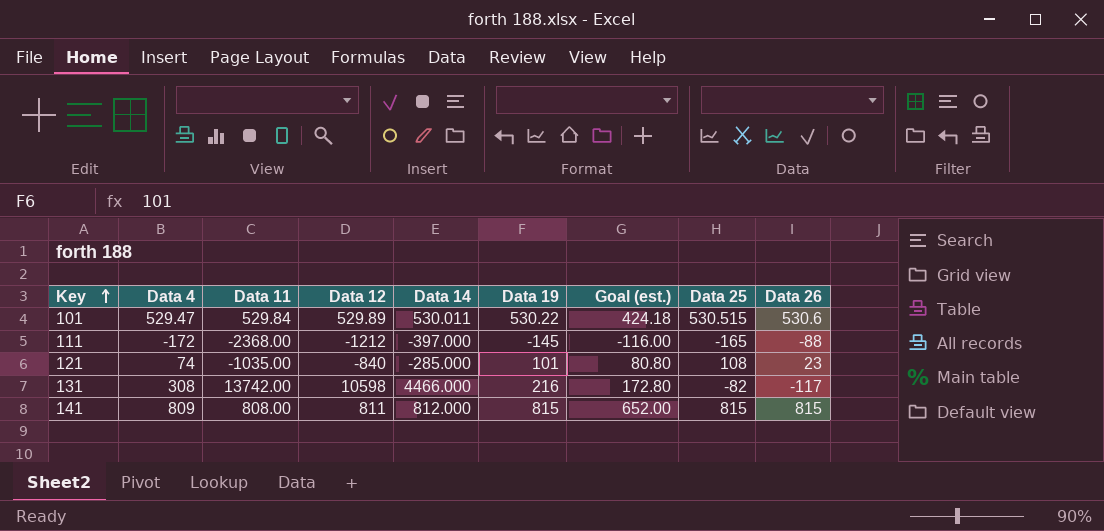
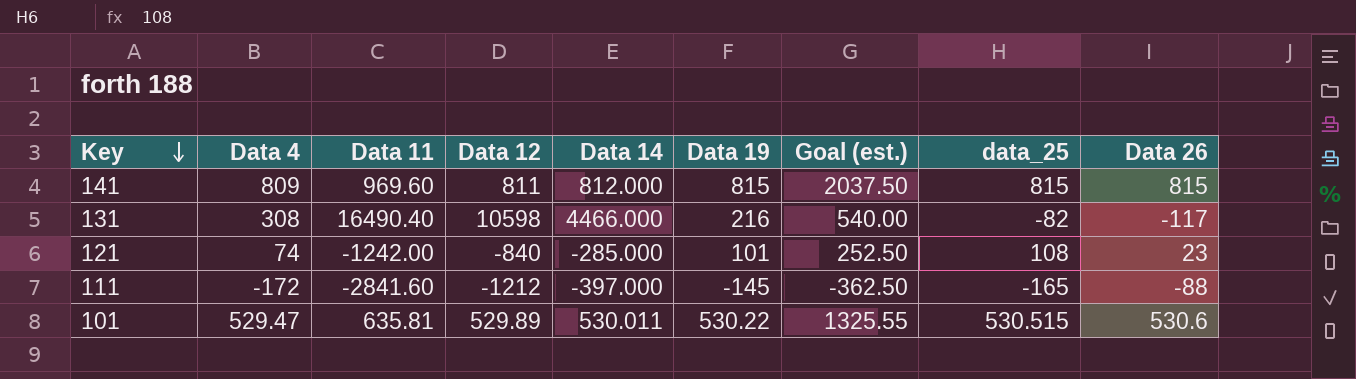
row order: Key ascending -> Key descending
column Goal (est.) | formula: [Data 19] * 0.8 -> [Data 19] * 2.5
column name: Data 25 -> data_25
141 | Data 11: 808.00 -> 969.60
131 | Data 11: 13742.00 -> 16490.40
121 | Data 11: -1035.00 -> -1242.00
111 | Data 11: -2368.00 -> -2841.60
101 | Data 11: 529.84 -> 635.81

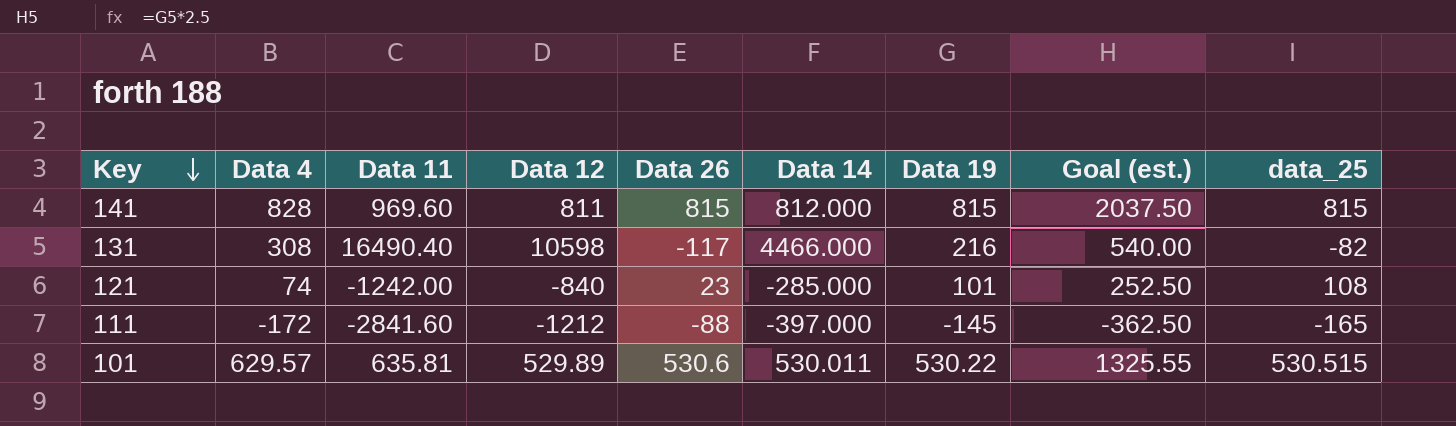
column Data 26 | position: 9 -> 5
141 | Data 4: 809 -> 828
101 | Data 4: 529.47 -> 629.57

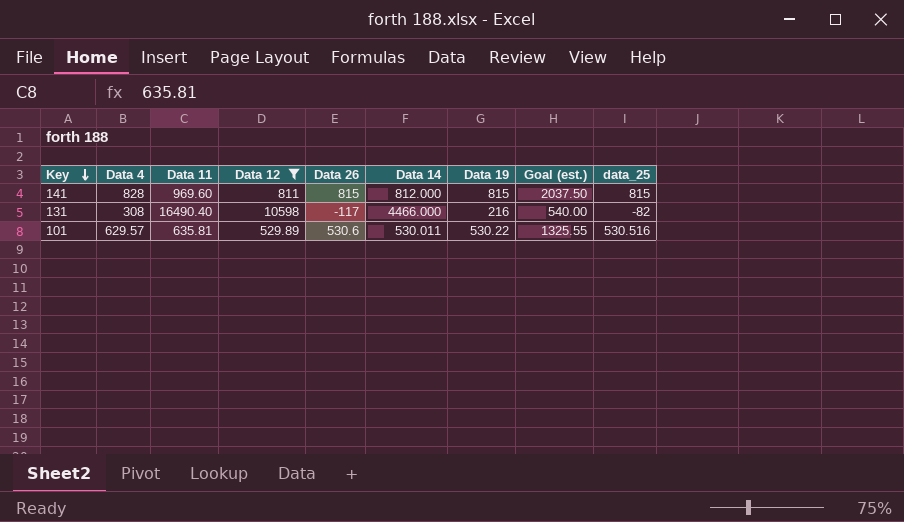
filter: none -> Data 12 >= 529.89
101 | data_25: 530.515 -> 530.516

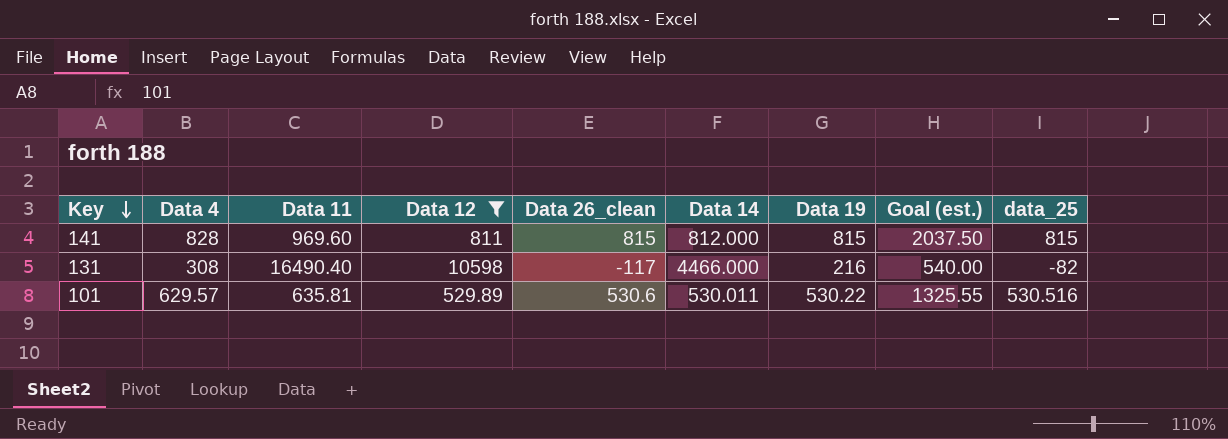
column name: Data 26 -> Data 26_clean

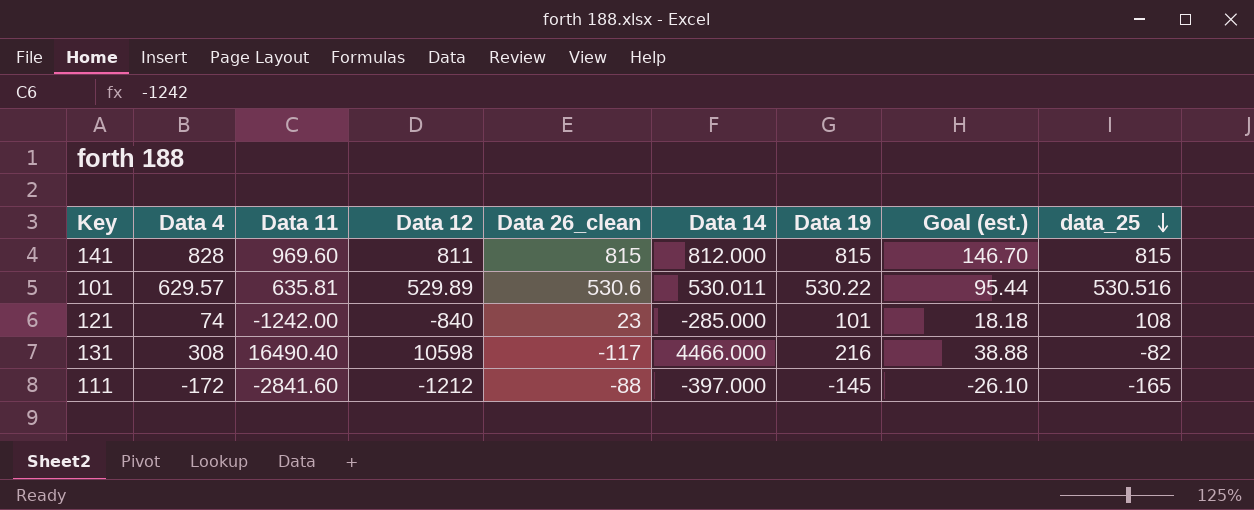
filter: Data 12 >= 529.89 -> none
row order: Key descending -> data_25 descending
column Goal (est.) | formula: [Data 19] * 2.5 -> [Data 19] * 0.18

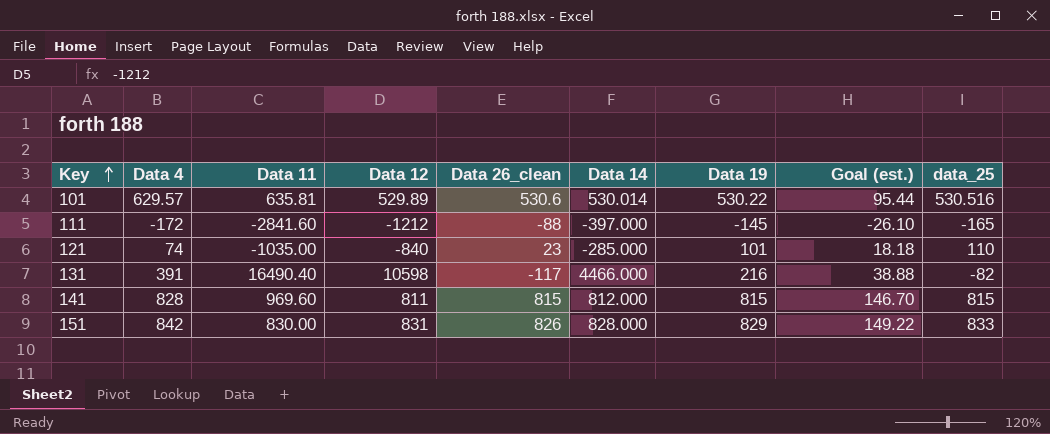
row order: data_25 descending -> Key ascending
101 | Data 14: 530.011 -> 530.014
121 | Data 11: -1242.00 -> -1035.00
121 | data_25: 108 -> 110
131 | Data 4: 308 -> 391
row 151: none -> 842 | 830.00 | 831 | 826 | 828.000 | 829 | 149.22 | 833

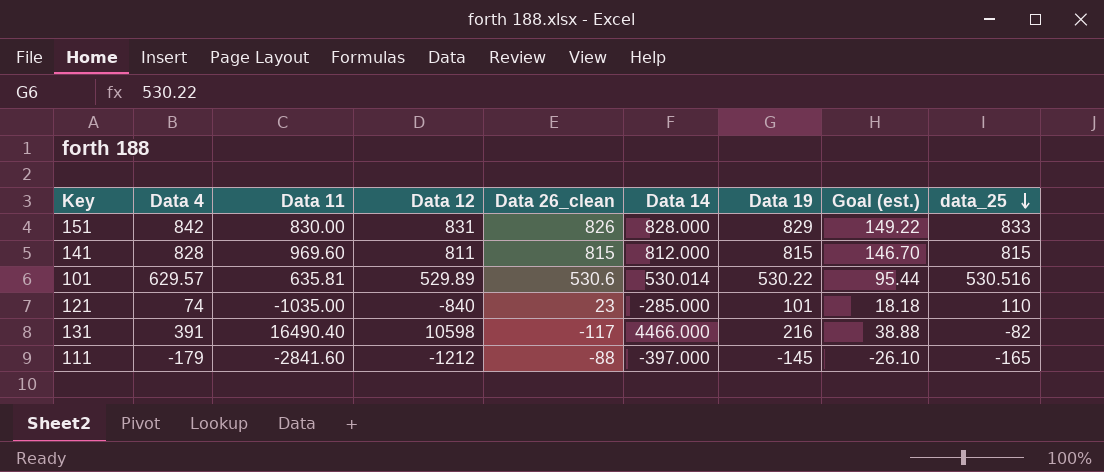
row order: Key ascending -> data_25 descending
111 | Data 4: -172 -> -179

